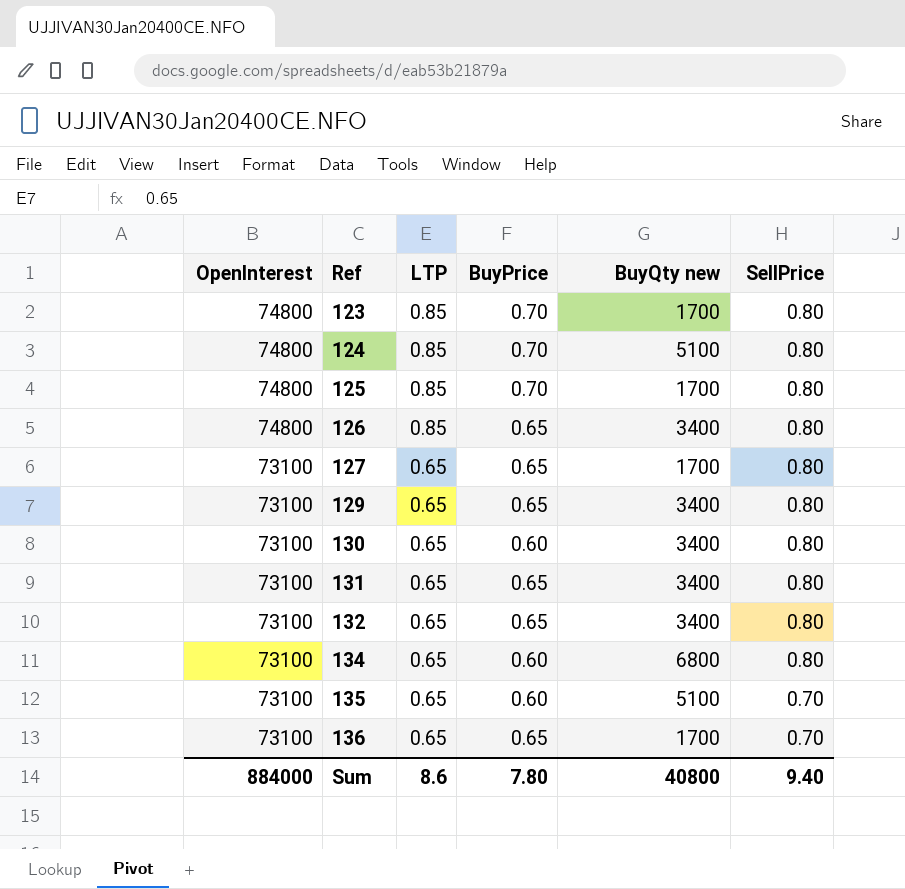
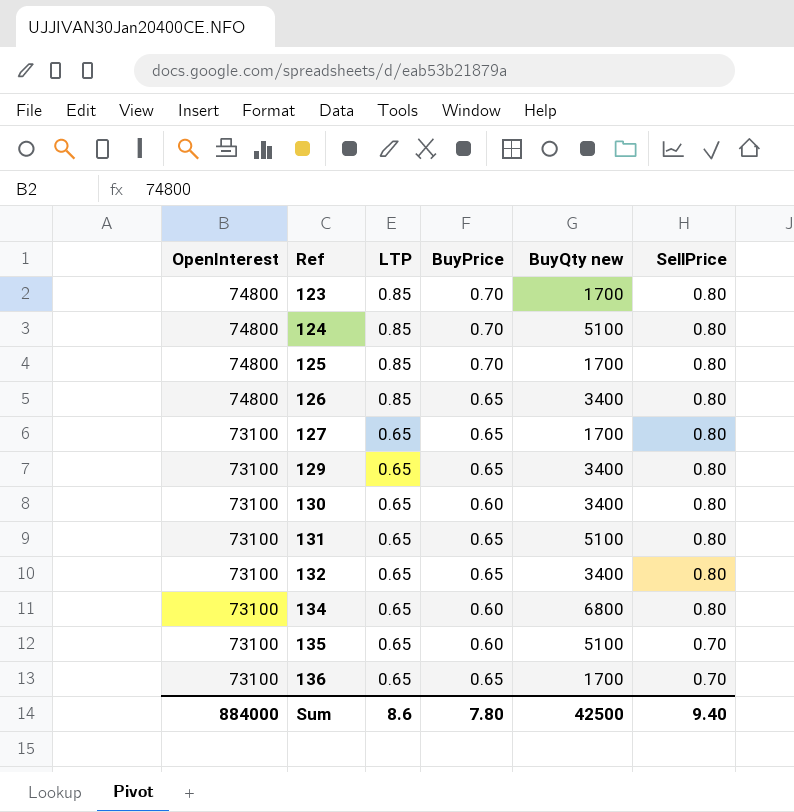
131 | BuyQty new: 3400 -> 5100
Sum | BuyQty new: 40800 -> 42500

